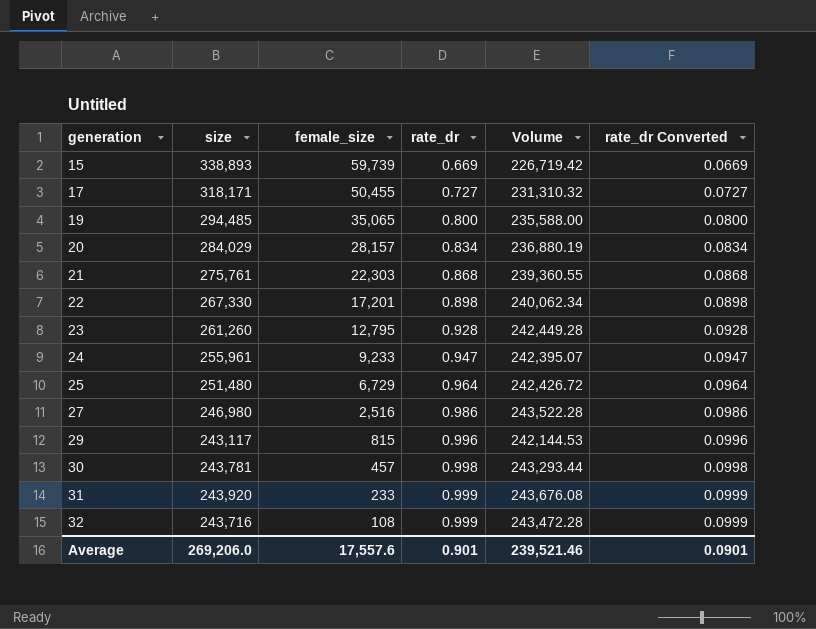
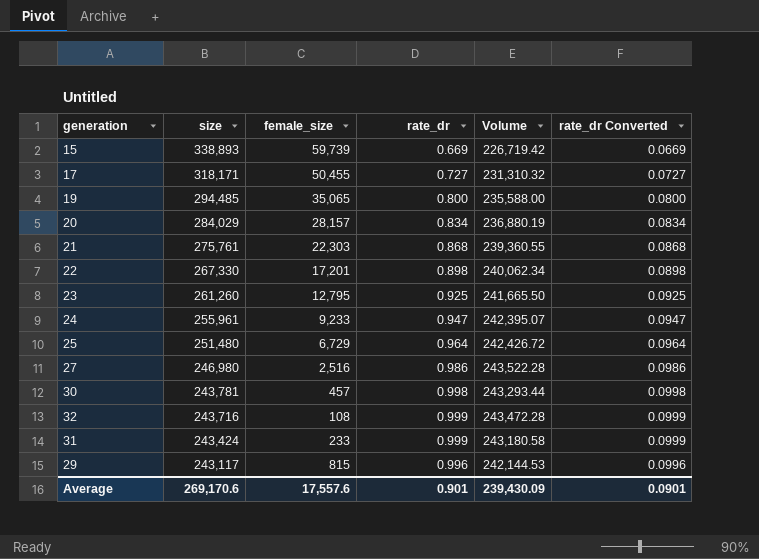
row order: generation ascending -> size descending
23 | rate_dr: 0.928 -> 0.925
23 | Volume: 242,449.28 -> 241,665.50
23 | rate_dr Converted: 0.0928 -> 0.0925
31 | size: 243,920 -> 243,424
31 | Volume: 243,676.08 -> 243,180.58
Average | size: 269,206.0 -> 269,170.6
Average | Volume: 239,521.46 -> 239,430.09

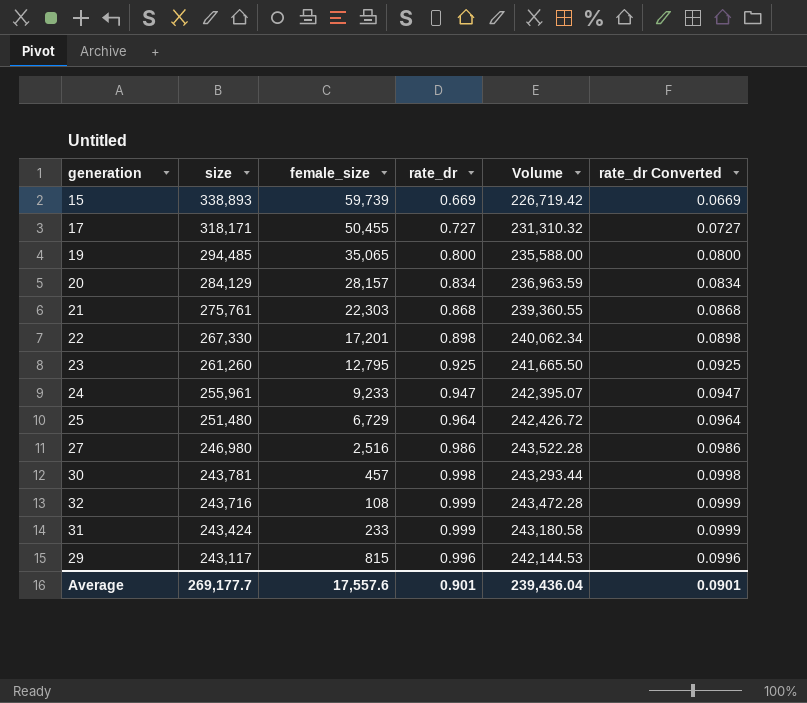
20 | size: 284,029 -> 284,129
20 | Volume: 236,880.19 -> 236,963.59
Average | size: 269,170.6 -> 269,177.7
Average | Volume: 239,430.09 -> 239,436.04

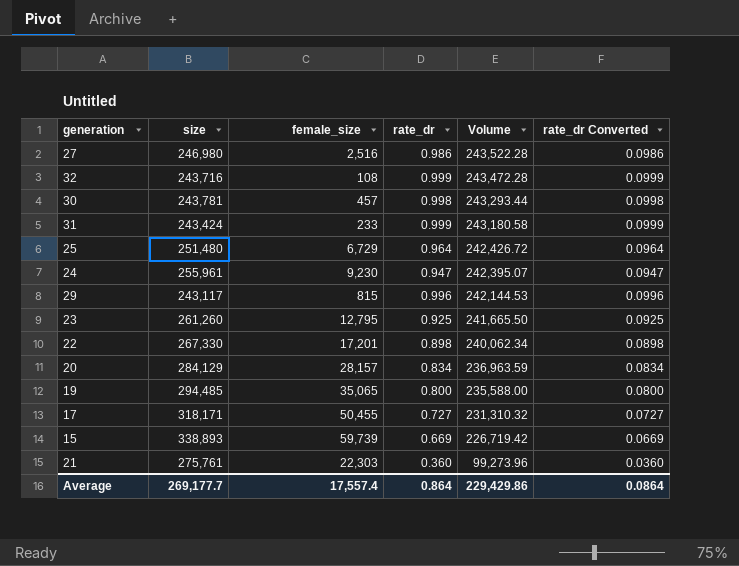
row order: size descending -> Volume descending
24 | female_size: 9,233 -> 9,230
21 | rate_dr: 0.868 -> 0.360
21 | Volume: 239,360.55 -> 99,273.96
21 | rate_dr Converted: 0.0868 -> 0.0360
Average | female_size: 17,557.6 -> 17,557.4
Average | rate_dr: 0.901 -> 0.864
Average | Volume: 239,436.04 -> 229,429.86
Average | rate_dr Converted: 0.0901 -> 0.0864

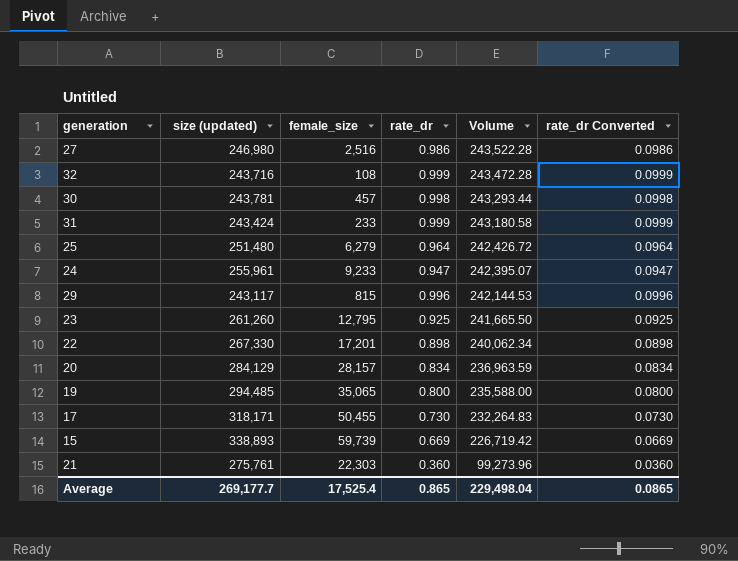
column name: size -> size (updated)
25 | female_size: 6,729 -> 6,279
24 | female_size: 9,230 -> 9,233
17 | rate_dr: 0.727 -> 0.730
17 | Volume: 231,310.32 -> 232,264.83
17 | rate_dr Converted: 0.0727 -> 0.0730
Average | female_size: 17,557.4 -> 17,525.4
Average | rate_dr: 0.864 -> 0.865
Average | Volume: 229,429.86 -> 229,498.04
Average | rate_dr Converted: 0.0864 -> 0.0865

